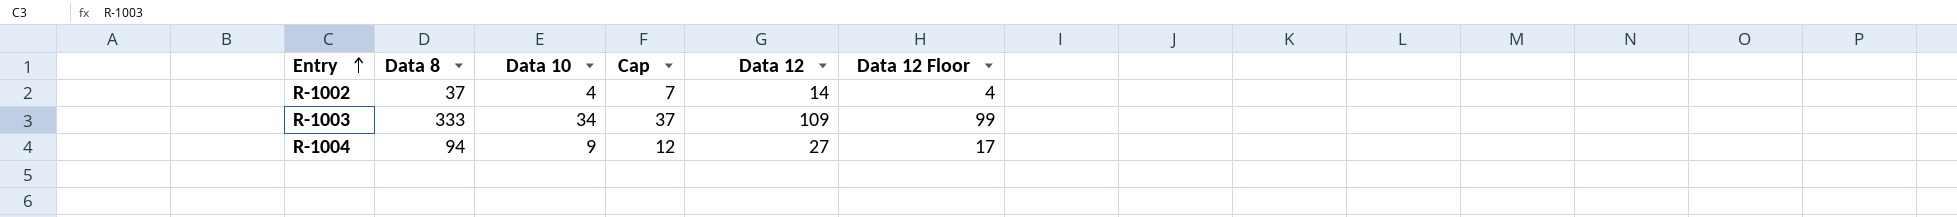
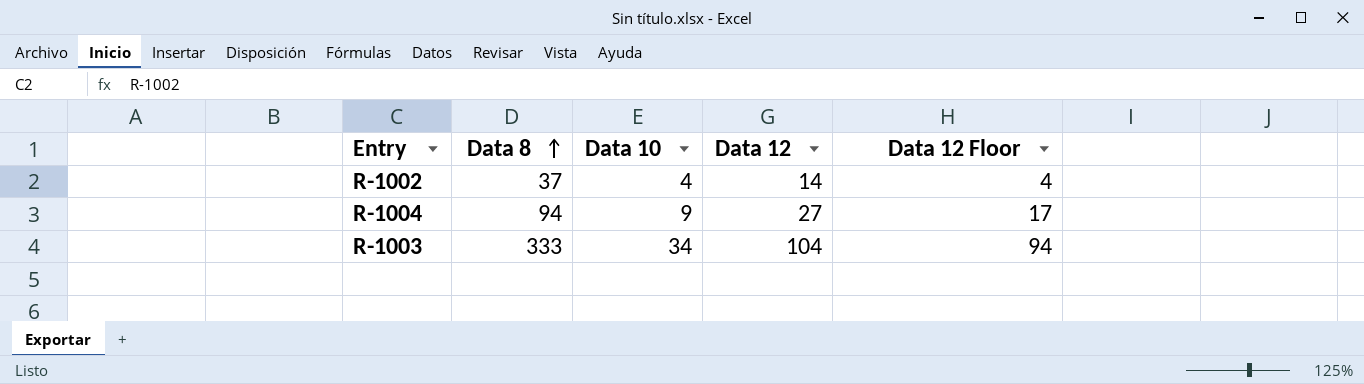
row order: Entry ascending -> Data 8 ascending
column Cap | formula: [Data 10] + 3 -> none
R-1003 | Data 12: 109 -> 104
R-1003 | Data 12 Floor: 99 -> 94

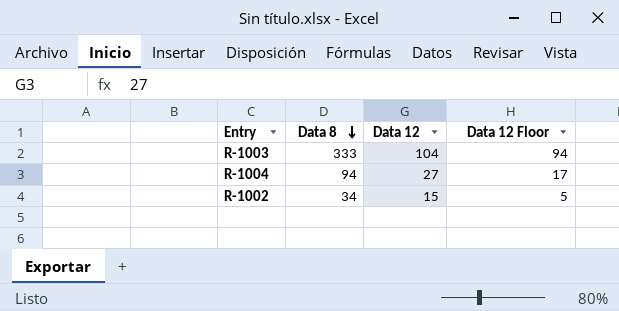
row order: Data 8 ascending -> Data 8 descending
column Data 10 | position: 3 -> none
R-1002 | Data 8: 37 -> 34
R-1002 | Data 12: 14 -> 15
R-1002 | Data 12 Floor: 4 -> 5

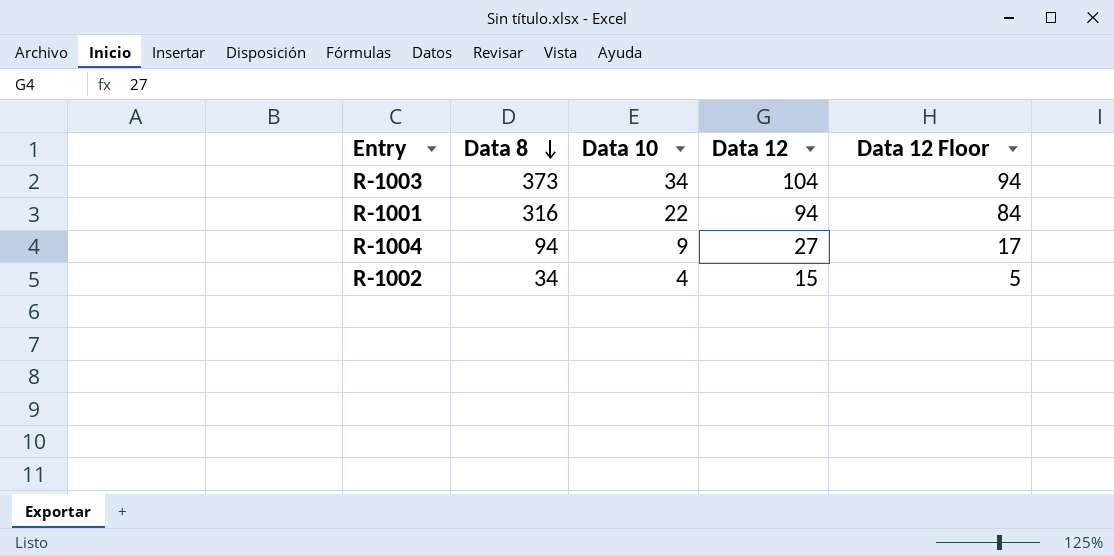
column Data 10 | position: none -> 3
R-1003 | Data 8: 333 -> 373
row R-1001: none -> 316 | 22 | 94 | 84

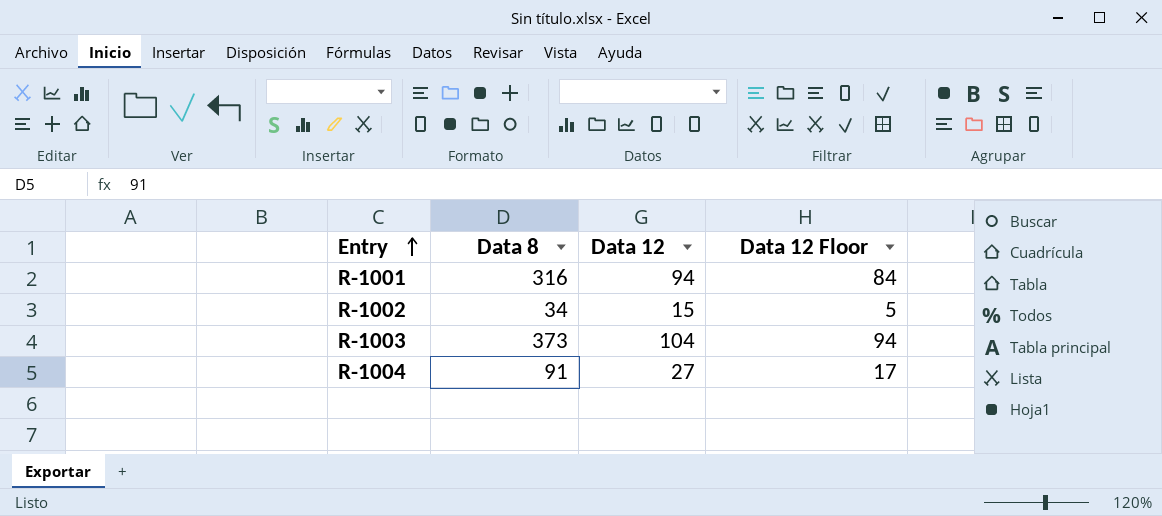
row order: Data 8 descending -> Entry ascending
column Data 10 | position: 3 -> none
R-1004 | Data 8: 94 -> 91

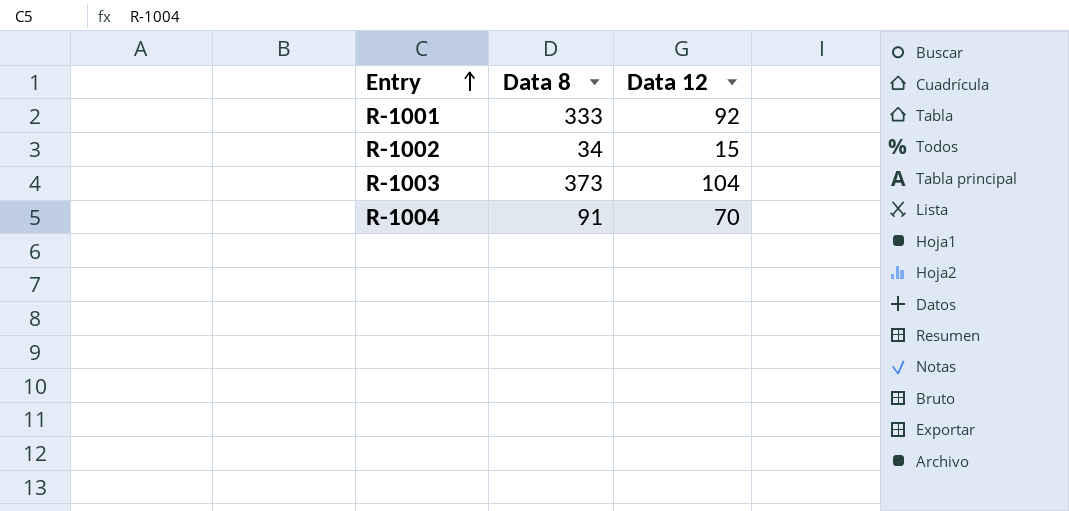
column Data 12 Floor | formula: [Data 12] - 10 -> none
R-1001 | Data 8: 316 -> 333
R-1001 | Data 12: 94 -> 92
R-1004 | Data 12: 27 -> 70

